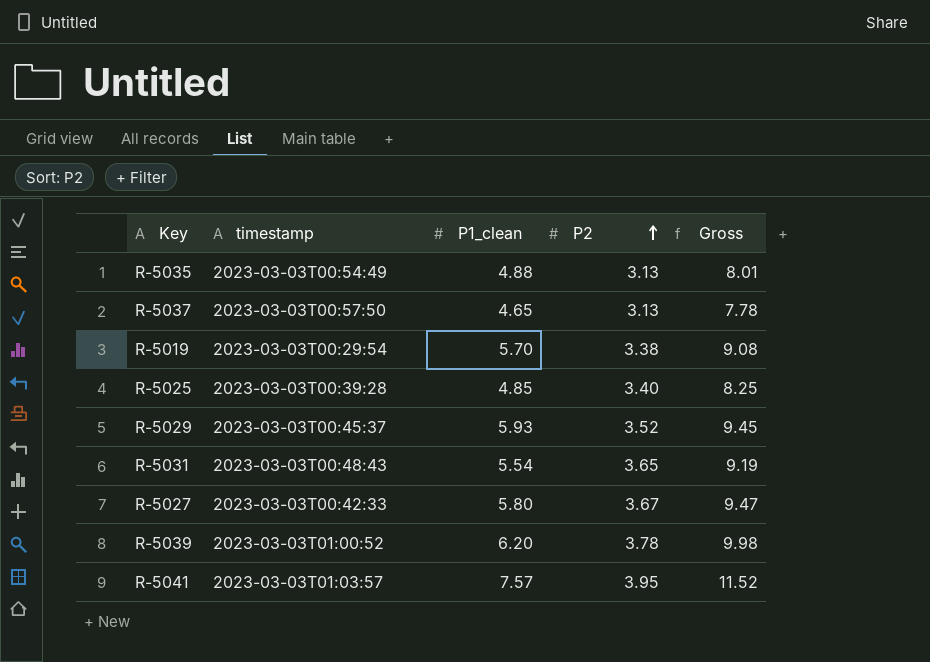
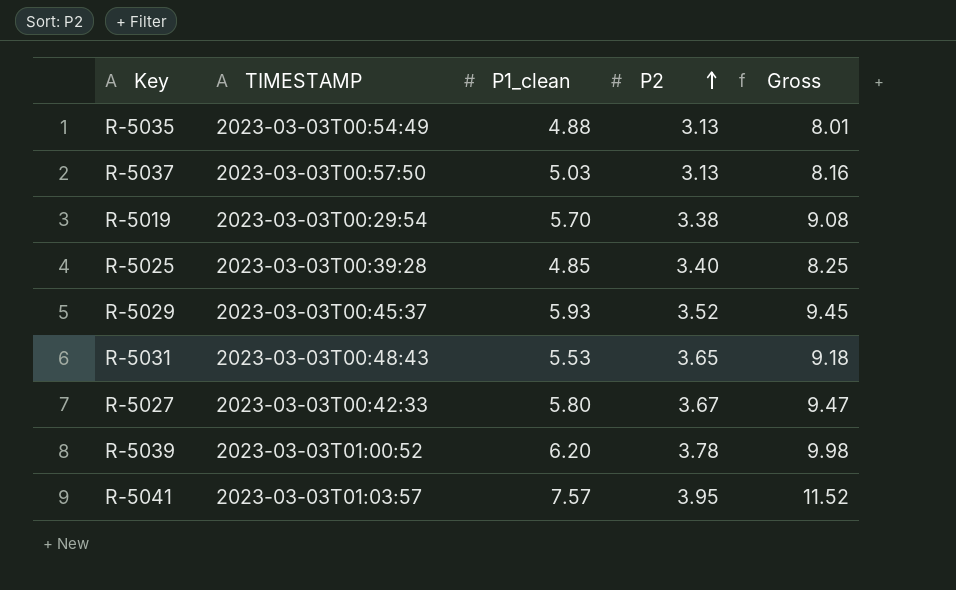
column name: timestamp -> TIMESTAMP
R-5037 | P1_clean: 4.65 -> 5.03
R-5037 | Gross: 7.78 -> 8.16
R-5031 | P1_clean: 5.54 -> 5.53
R-5031 | Gross: 9.19 -> 9.18

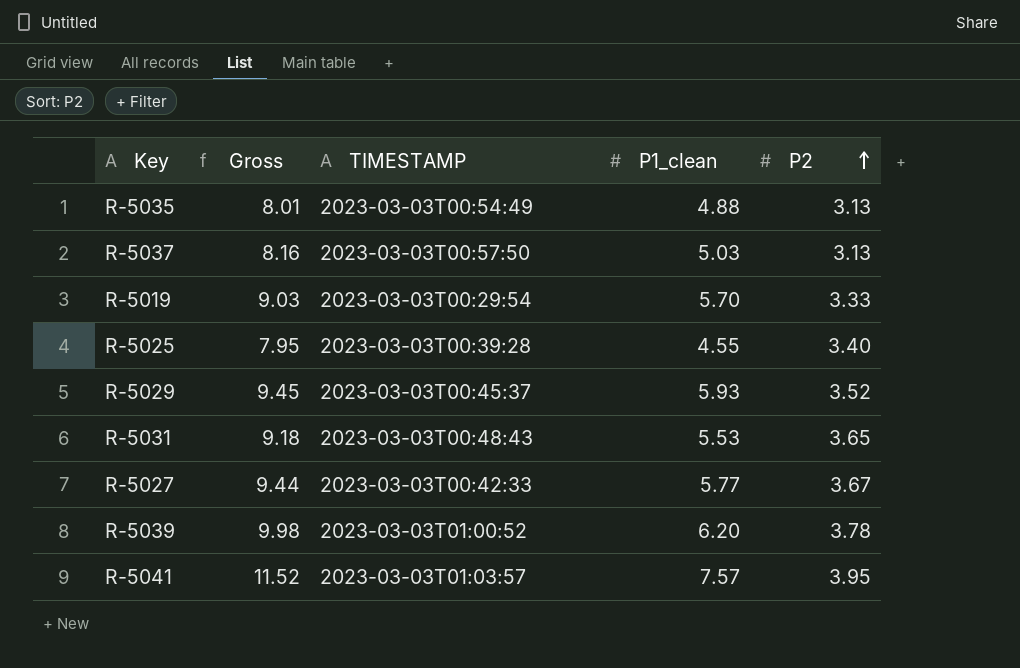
column Gross | position: 5 -> 2
R-5019 | Gross: 9.08 -> 9.03
R-5019 | P2: 3.38 -> 3.33
R-5025 | Gross: 8.25 -> 7.95
R-5025 | P1_clean: 4.85 -> 4.55
R-5027 | Gross: 9.47 -> 9.44
R-5027 | P1_clean: 5.80 -> 5.77

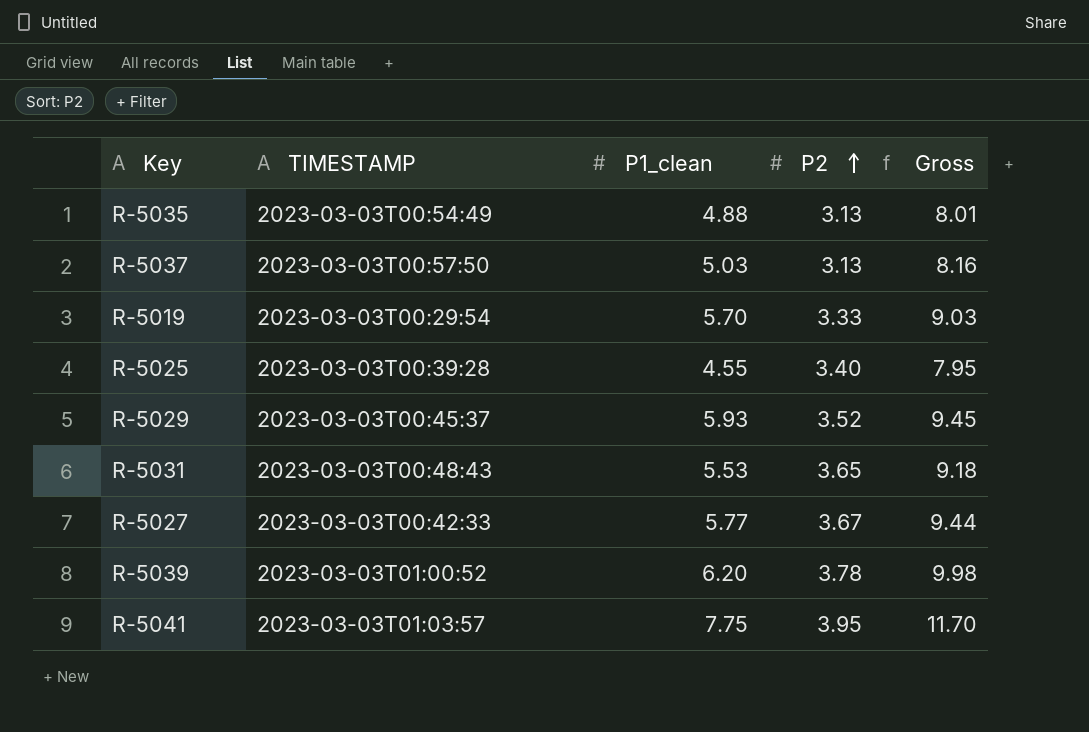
column Gross | position: 2 -> 5
R-5041 | P1_clean: 7.57 -> 7.75
R-5041 | Gross: 11.52 -> 11.70

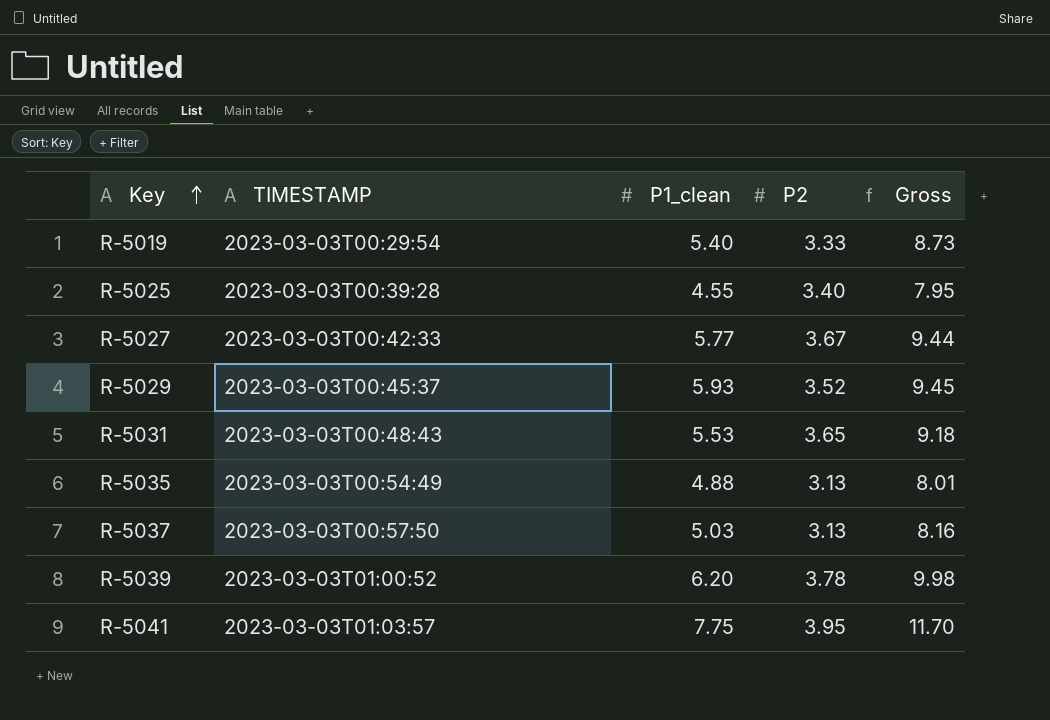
row order: P2 ascending -> Key ascending
R-5019 | P1_clean: 5.70 -> 5.40
R-5019 | Gross: 9.03 -> 8.73

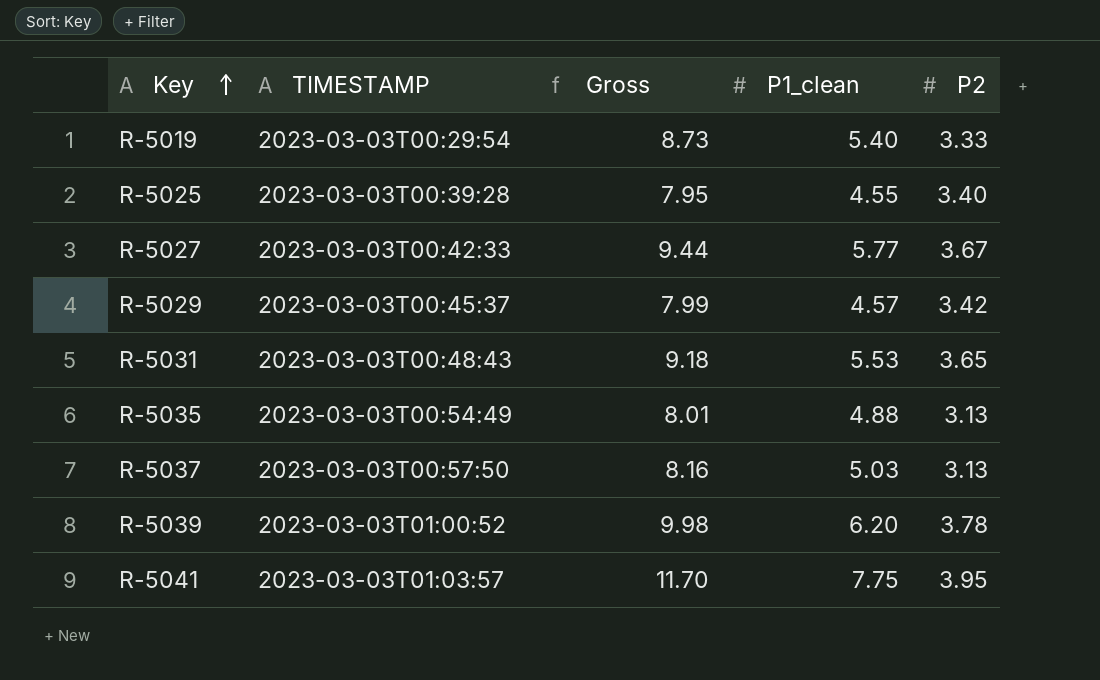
column Gross | position: 5 -> 3
R-5029 | Gross: 9.45 -> 7.99
R-5029 | P1_clean: 5.93 -> 4.57
R-5029 | P2: 3.52 -> 3.42

